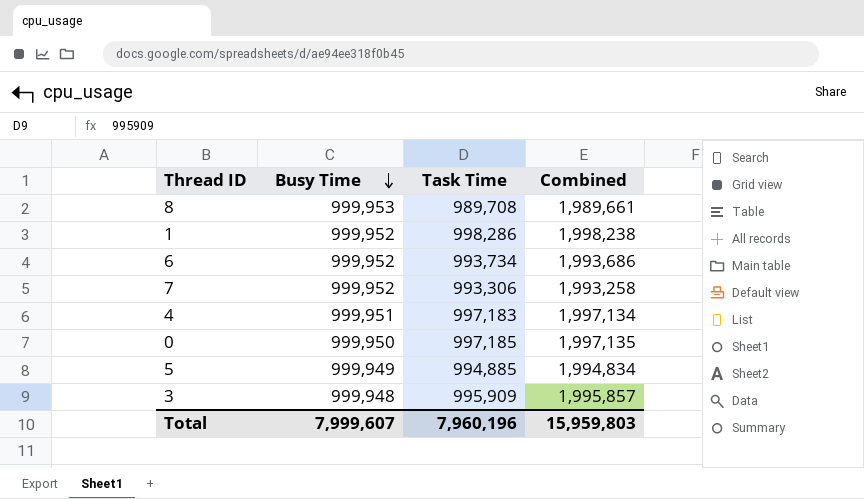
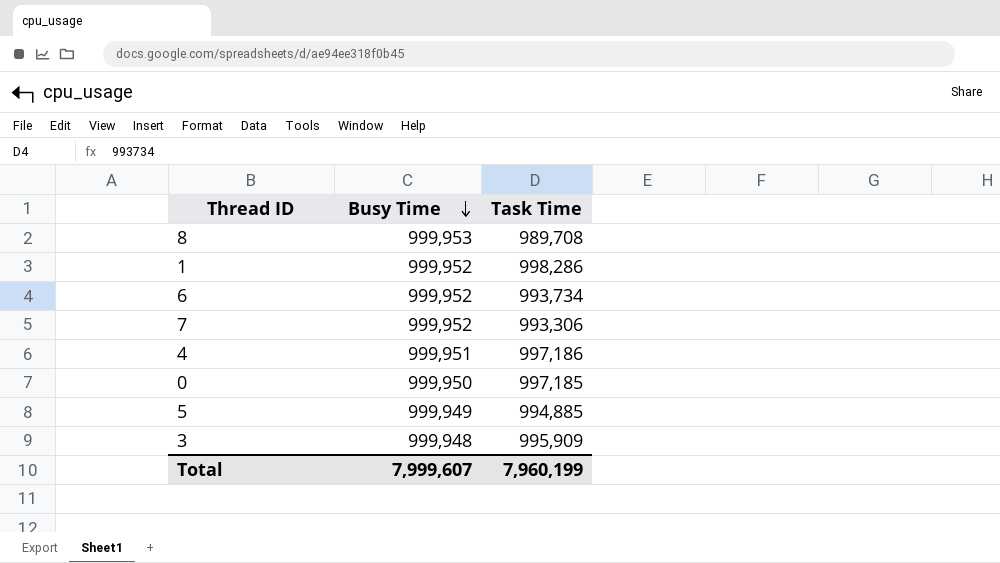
column Combined | formula: [Busy Time] + [Task Time] -> none
4 | Task Time: 997,183 -> 997,186
Total | Task Time: 7,960,196 -> 7,960,199

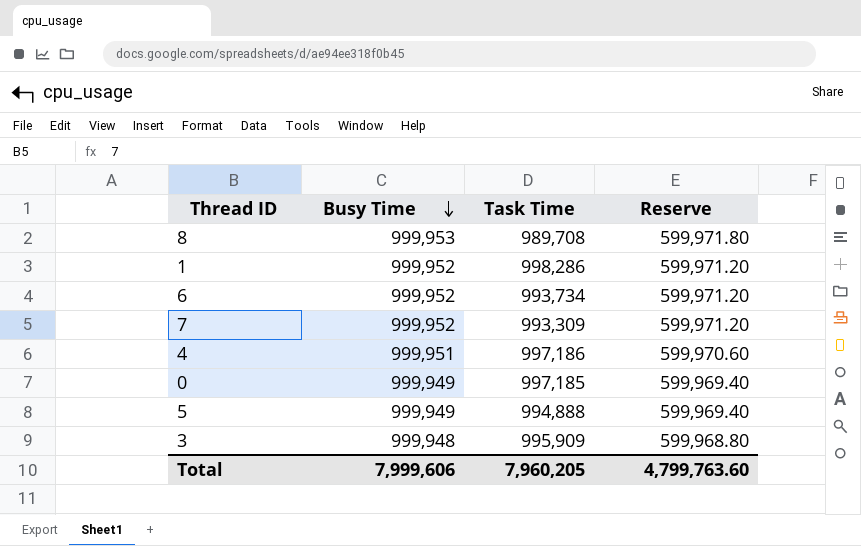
column Reserve | formula: none -> [Busy Time] * 0.6
7 | Task Time: 993,306 -> 993,309
0 | Busy Time: 999,950 -> 999,949
5 | Task Time: 994,885 -> 994,888
Total | Busy Time: 7,999,607 -> 7,999,606
Total | Task Time: 7,960,199 -> 7,960,205

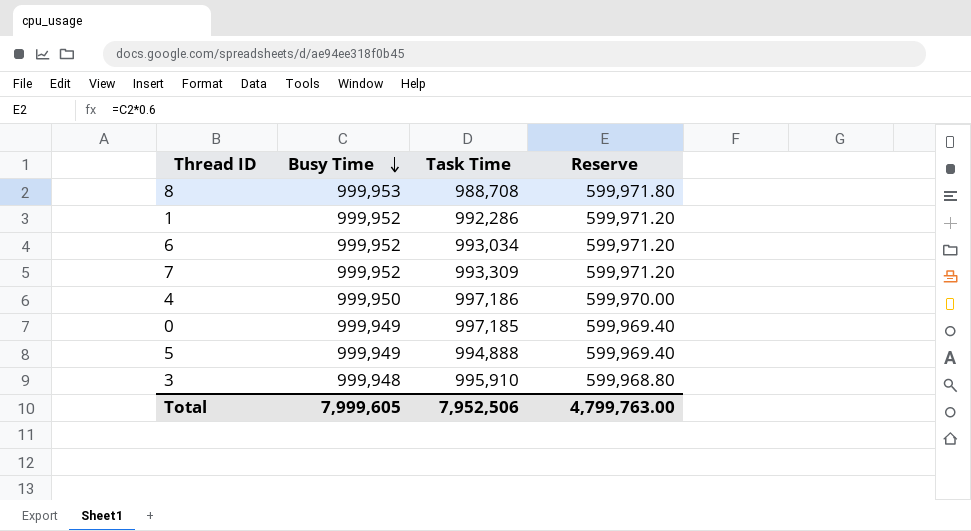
8 | Task Time: 989,708 -> 988,708
1 | Task Time: 998,286 -> 992,286
6 | Task Time: 993,734 -> 993,034
4 | Busy Time: 999,951 -> 999,950
4 | Reserve: 599,970.60 -> 599,970.00
3 | Task Time: 995,909 -> 995,910
Total | Busy Time: 7,999,606 -> 7,999,605
Total | Task Time: 7,960,205 -> 7,952,506
Total | Reserve: 4,799,763.60 -> 4,799,763.00

